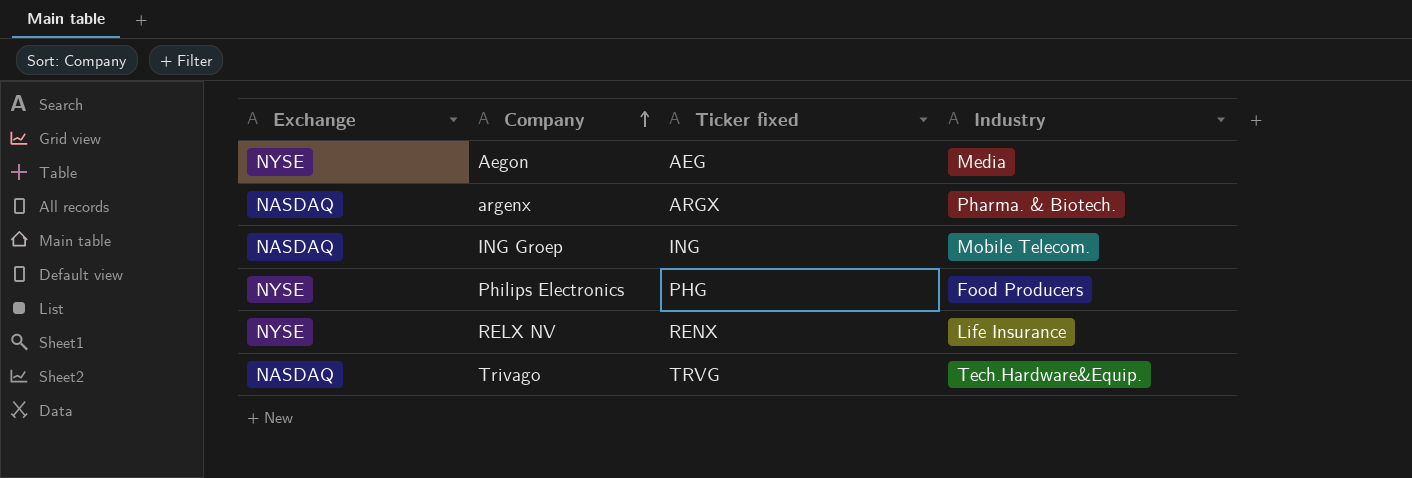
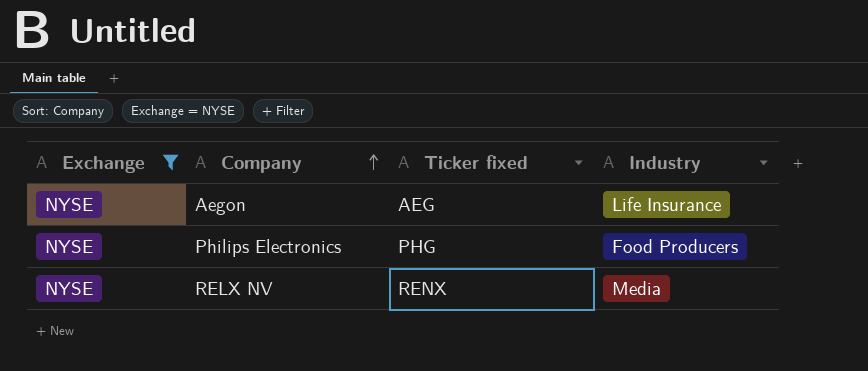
filter: none -> Exchange = NYSE
Aegon | Industry: Media -> Life Insurance
RELX NV | Industry: Life Insurance -> Media

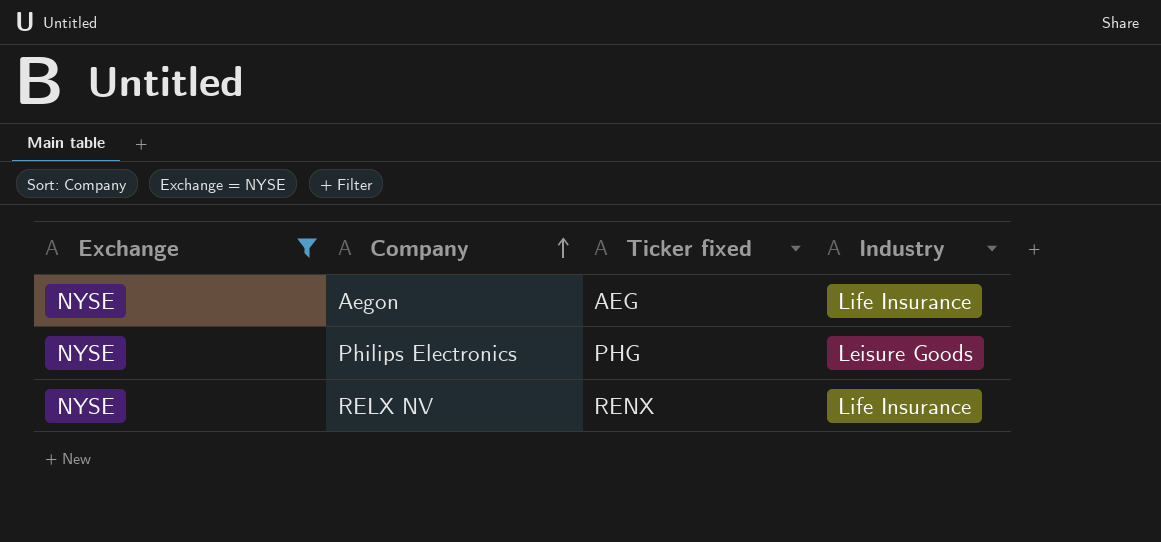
Philips Electronics | Industry: Food Producers -> Leisure Goods
RELX NV | Industry: Media -> Life Insurance

